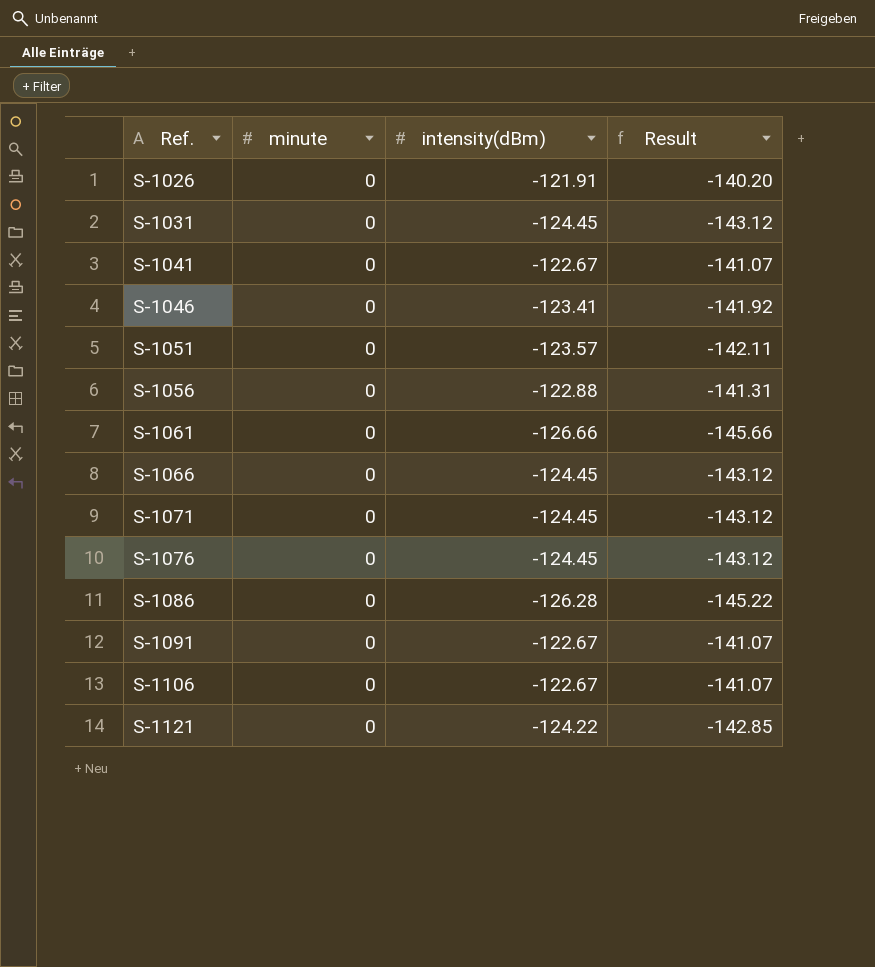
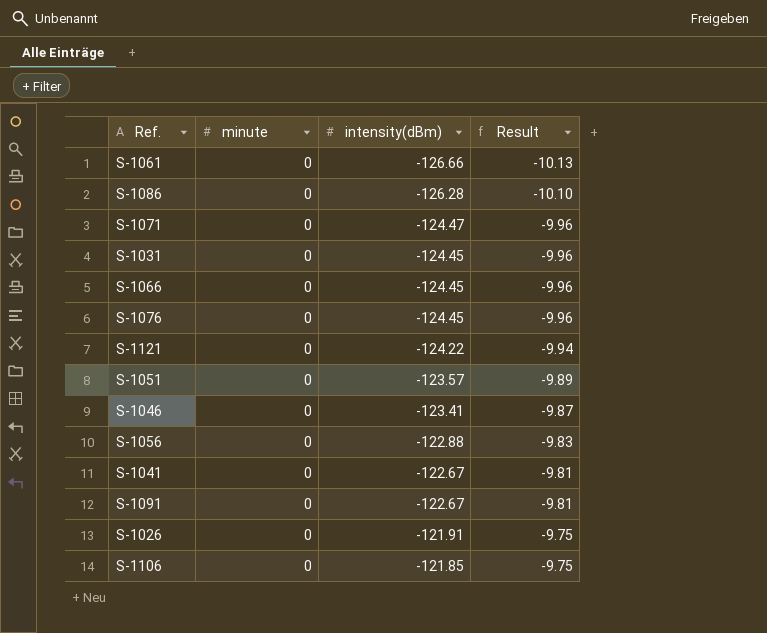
row order: Ref. ascending -> intensity(dBm) ascending
column Result | formula: [intensity(dBm)] * 1.15 -> [intensity(dBm)] * 0.08
S-1071 | intensity(dBm): -124.45 -> -124.47
S-1106 | intensity(dBm): -122.67 -> -121.85

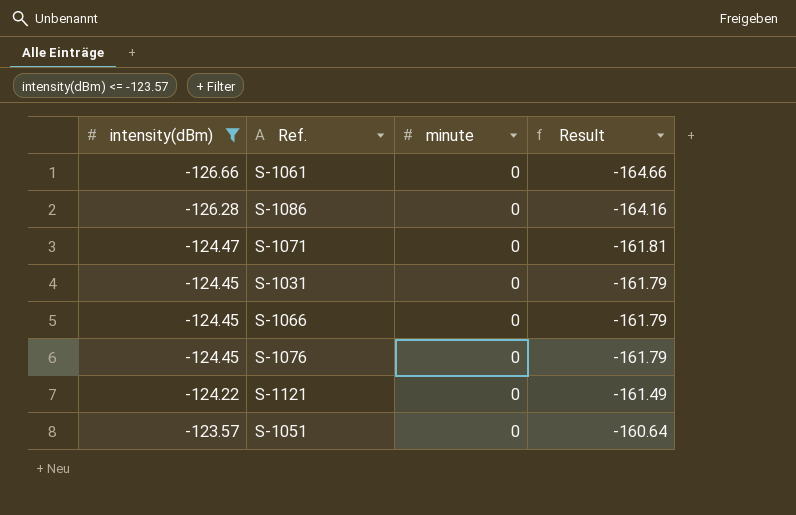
filter: none -> intensity(dBm) <= -123.57
column intensity(dBm) | position: 3 -> 1
column Result | formula: [intensity(dBm)] * 0.08 -> [intensity(dBm)] * 1.3

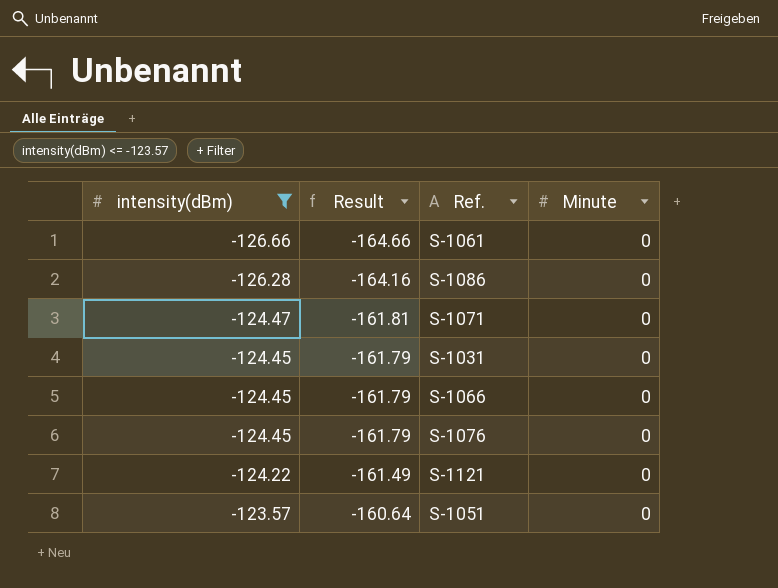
column Result | position: 4 -> 2
column name: minute -> Minute

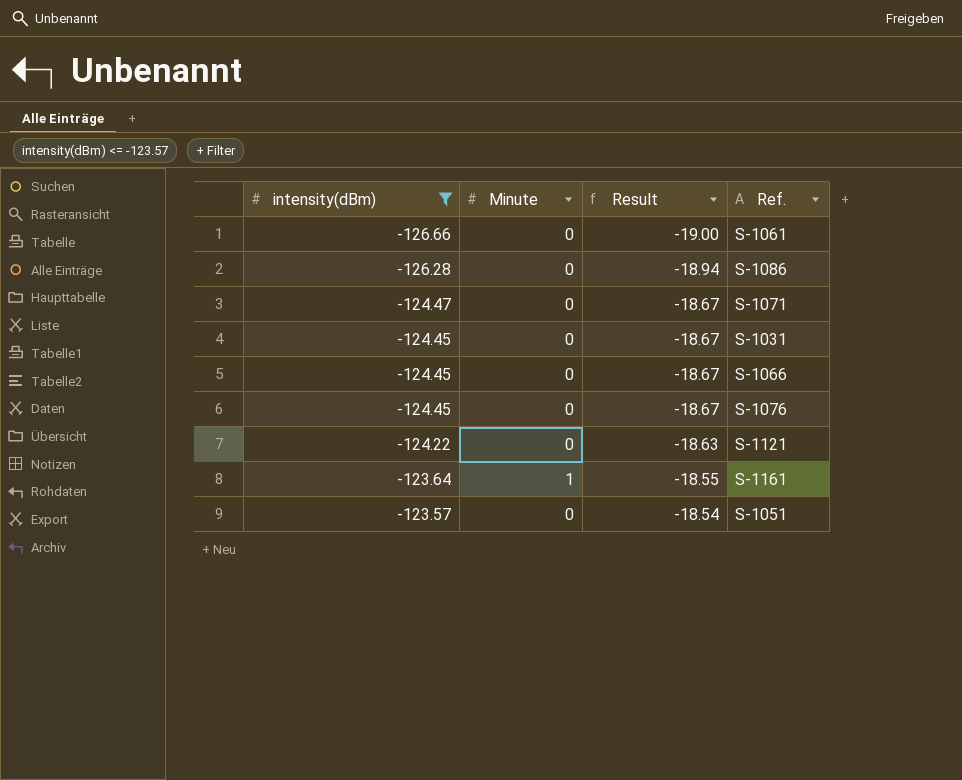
column Minute | position: 4 -> 2
column Result | formula: [intensity(dBm)] * 1.3 -> [intensity(dBm)] * 0.15
row S-1161: none -> -123.64 | 1 | -18.55

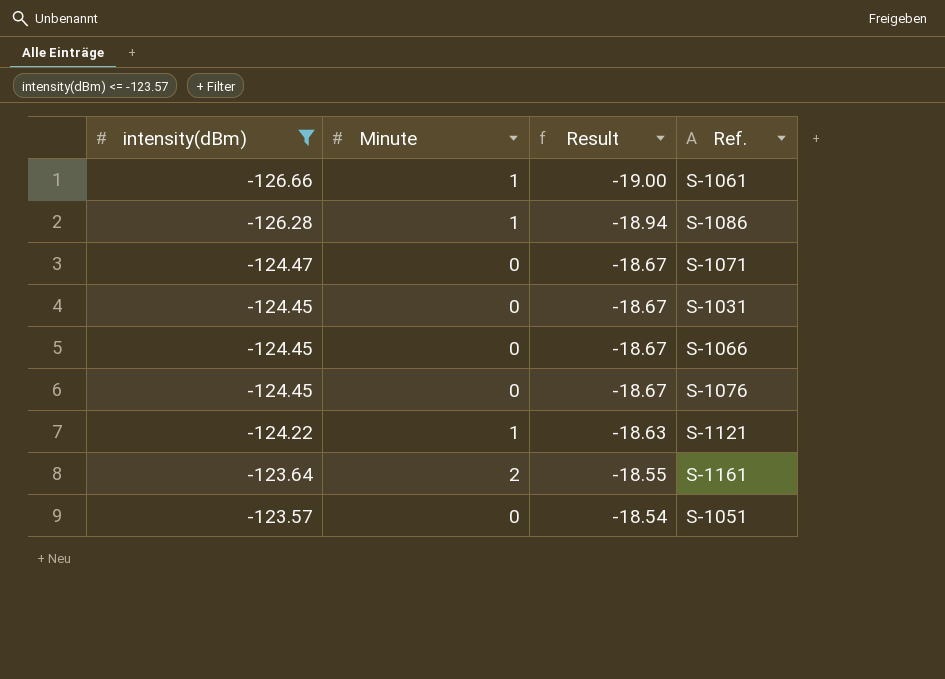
S-1061 | Minute: 0 -> 1
S-1086 | Minute: 0 -> 1
S-1121 | Minute: 0 -> 1
S-1161 | Minute: 1 -> 2

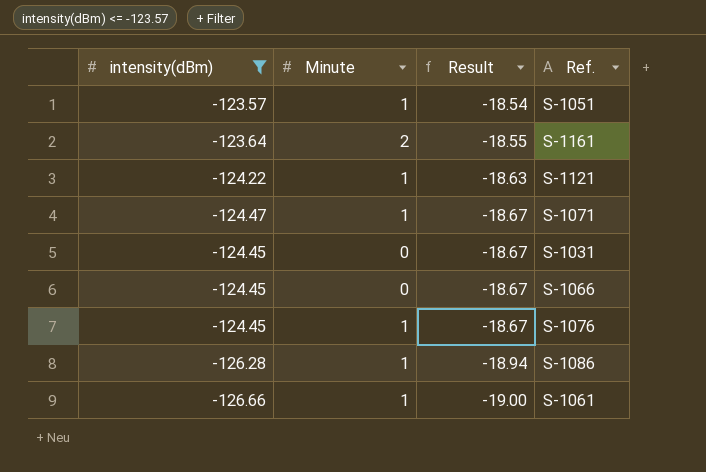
row order: intensity(dBm) ascending -> Result descending
S-1051 | Minute: 0 -> 1
S-1071 | Minute: 0 -> 1
S-1076 | Minute: 0 -> 1

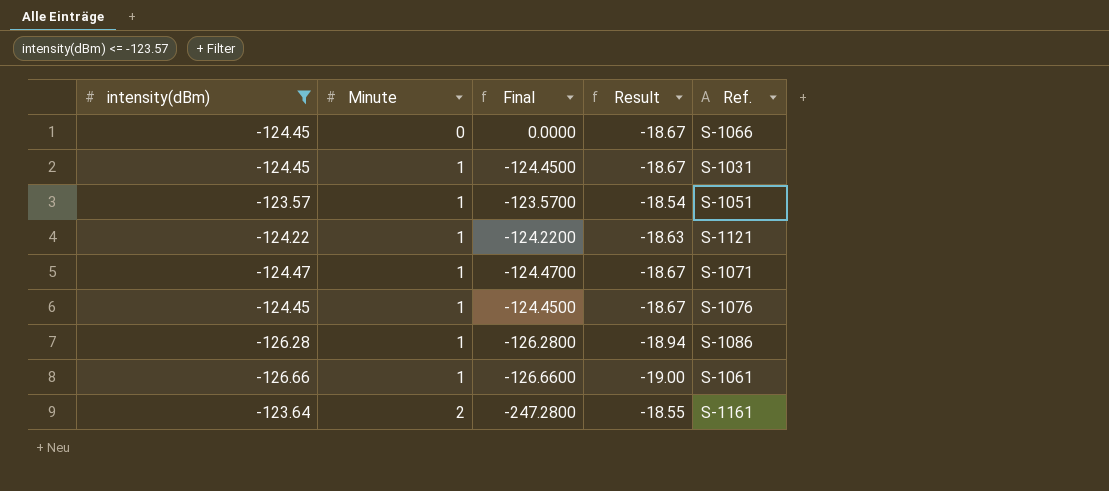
row order: Result descending -> Minute ascending
column Final | formula: none -> [intensity(dBm)] * [Minute]
S-1031 | Minute: 0 -> 1

